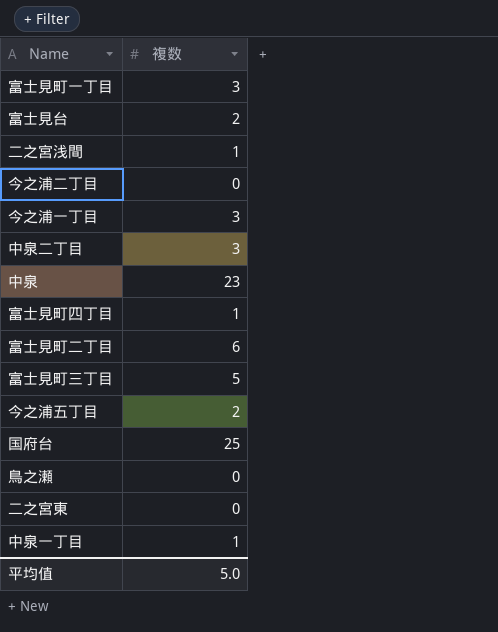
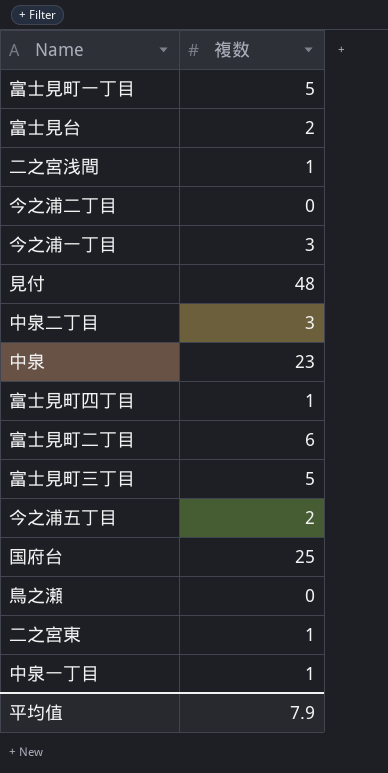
富士見町一丁目 | 複数: 3 -> 5
row 見付: none -> 48
二之宮東 | 複数: 0 -> 1
平均值 | 複数: 5.0 -> 7.9

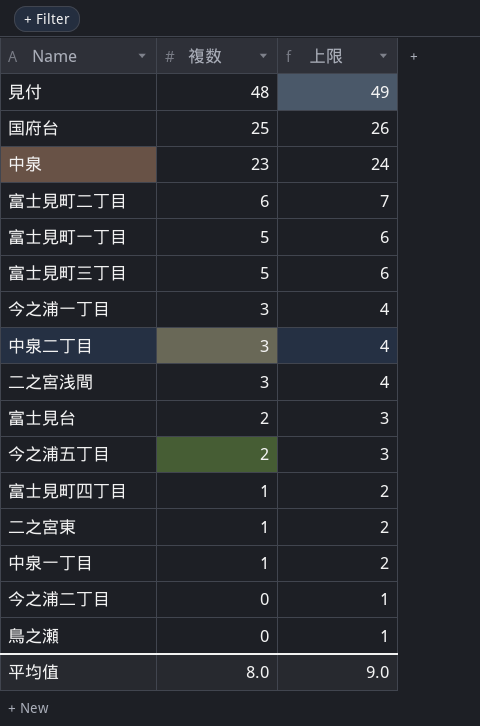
row order: none -> 複数 descending
column 上限 | formula: none -> [複数] + 1
二之宮浅間 | 複数: 1 -> 3
平均值 | 複数: 7.9 -> 8.0

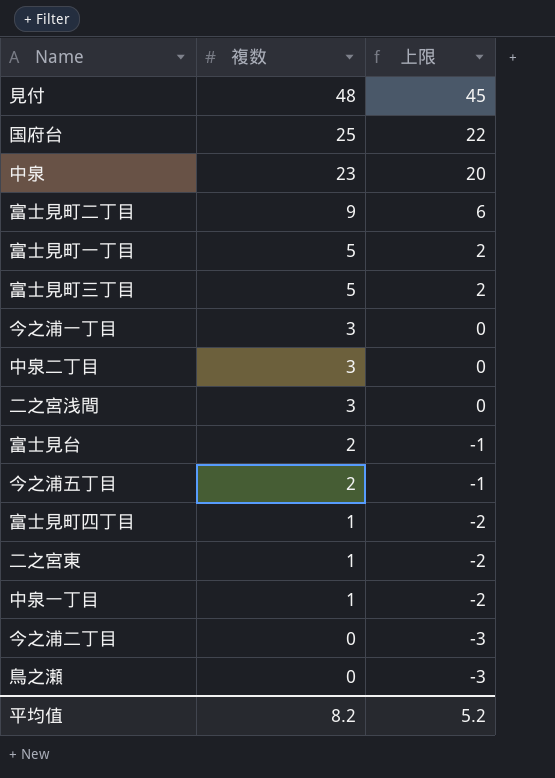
column 上限 | formula: [複数] + 1 -> [複数] - 3
富士見町二丁目 | 複数: 6 -> 9
平均值 | 複数: 8.0 -> 8.2
平均值 | 上限: 9.0 -> 5.2

